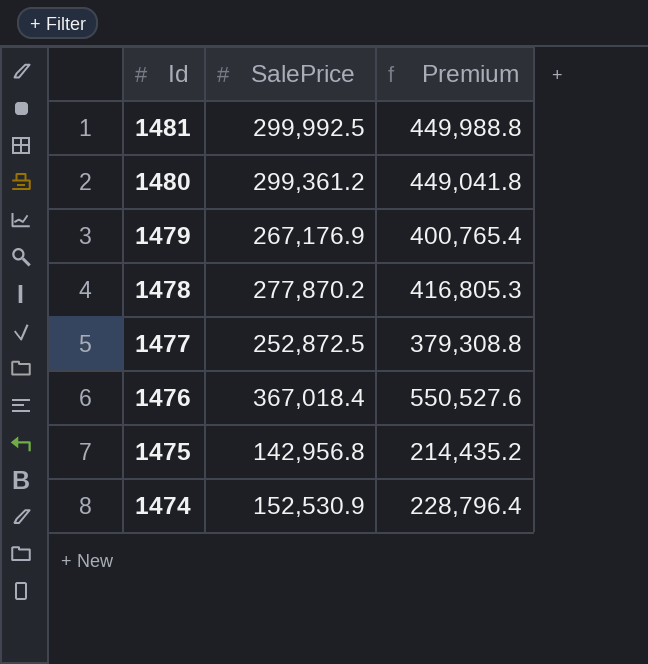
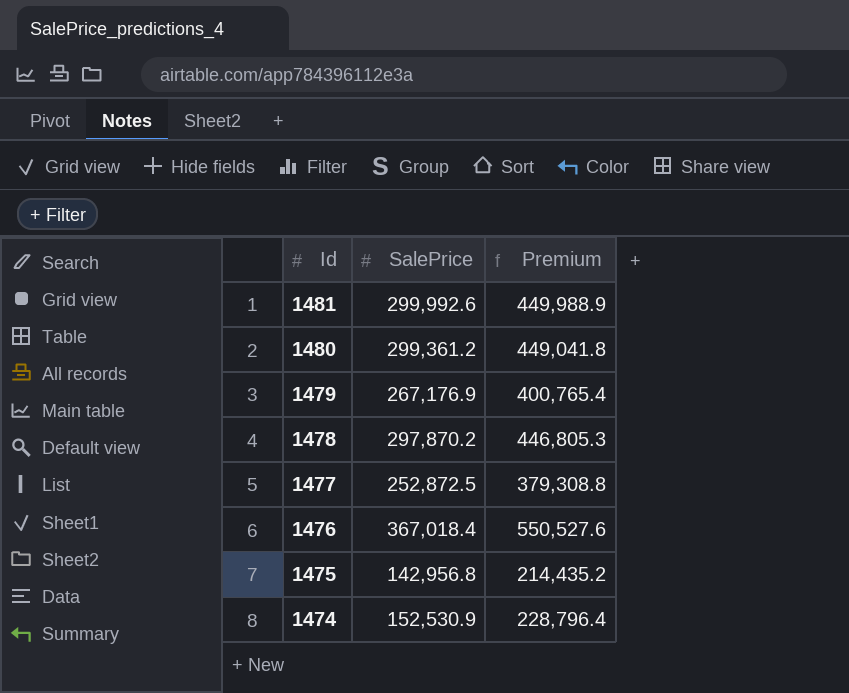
1481 | SalePrice: 299,992.5 -> 299,992.6
1481 | Premium: 449,988.8 -> 449,988.9
1478 | SalePrice: 277,870.2 -> 297,870.2
1478 | Premium: 416,805.3 -> 446,805.3

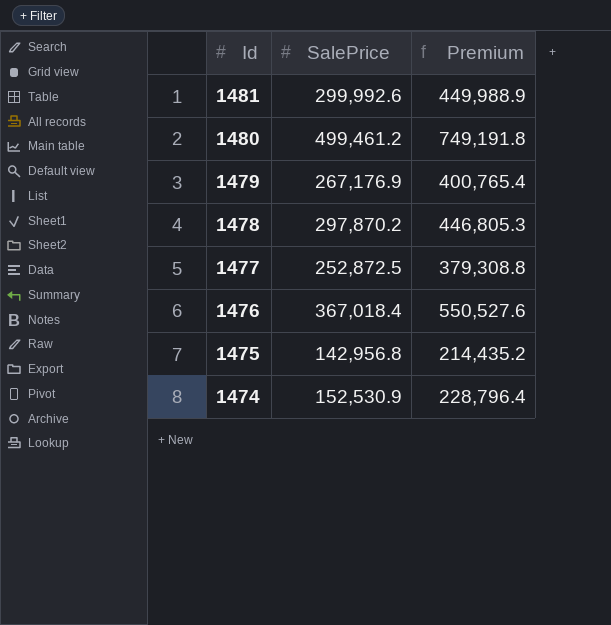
1480 | SalePrice: 299,361.2 -> 499,461.2
1480 | Premium: 449,041.8 -> 749,191.8

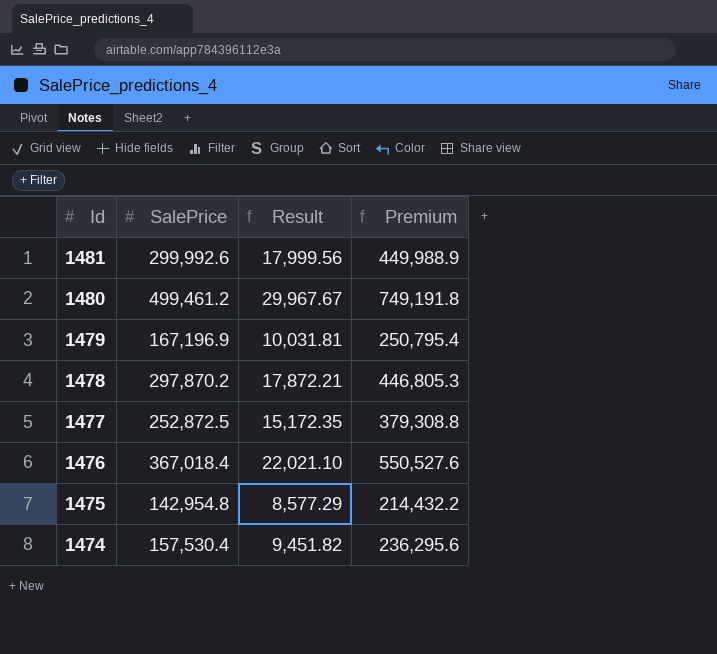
column Result | formula: none -> [SalePrice] * 0.06
1479 | SalePrice: 267,176.9 -> 167,196.9
1479 | Premium: 400,765.4 -> 250,795.4
1475 | SalePrice: 142,956.8 -> 142,954.8
1475 | Premium: 214,435.2 -> 214,432.2
1474 | SalePrice: 152,530.9 -> 157,530.4
1474 | Premium: 228,796.4 -> 236,295.6

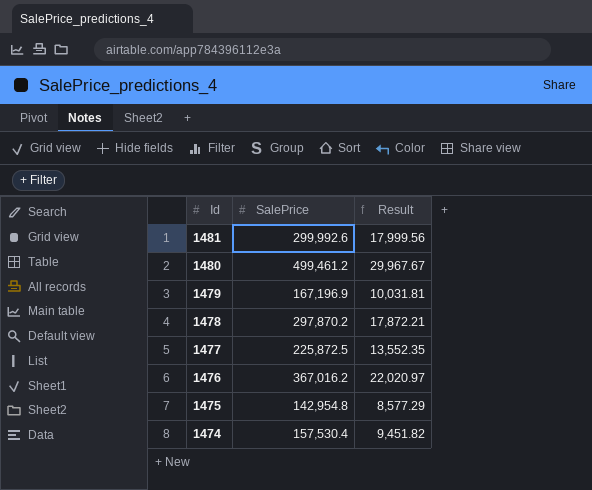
column Premium | formula: [SalePrice] * 1.5 -> none
1477 | SalePrice: 252,872.5 -> 225,872.5
1477 | Result: 15,172.35 -> 13,552.35
1476 | SalePrice: 367,018.4 -> 367,016.2
1476 | Result: 22,021.10 -> 22,020.97

